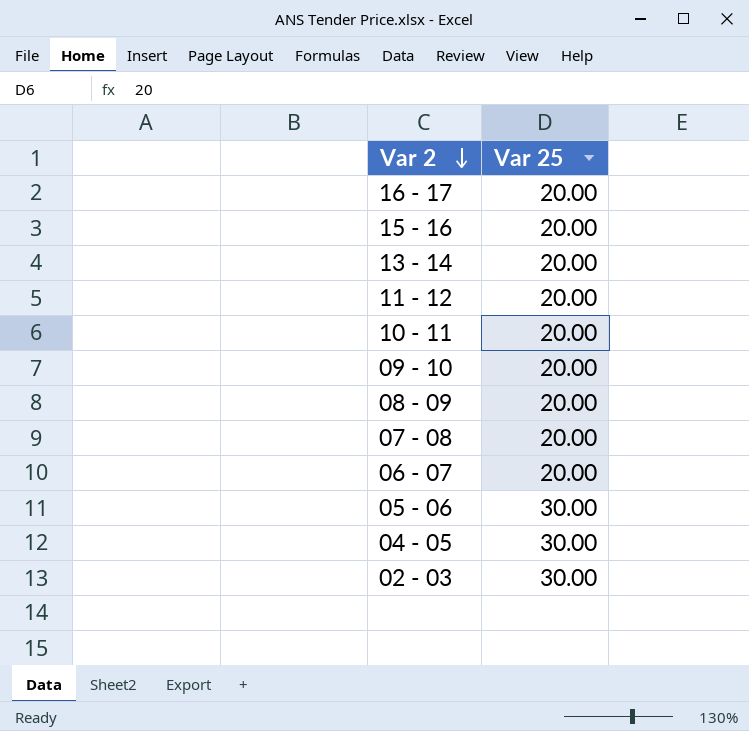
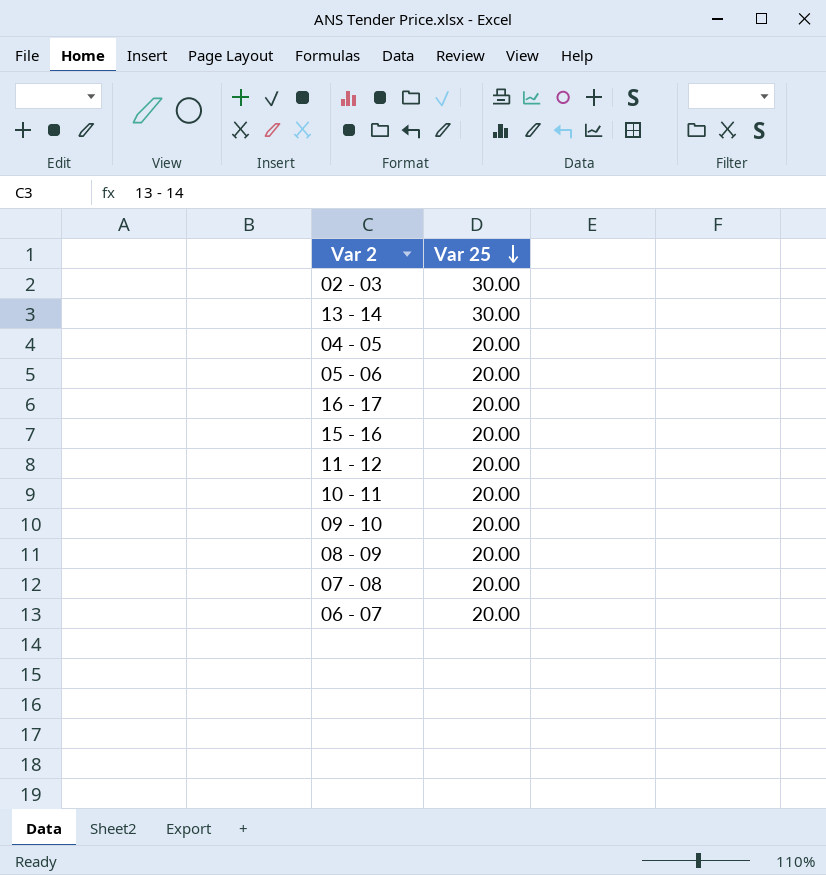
row order: Var 2 descending -> Var 25 descending
13 - 14 | Var 25: 20.00 -> 30.00
04 - 05 | Var 25: 30.00 -> 20.00
05 - 06 | Var 25: 30.00 -> 20.00

